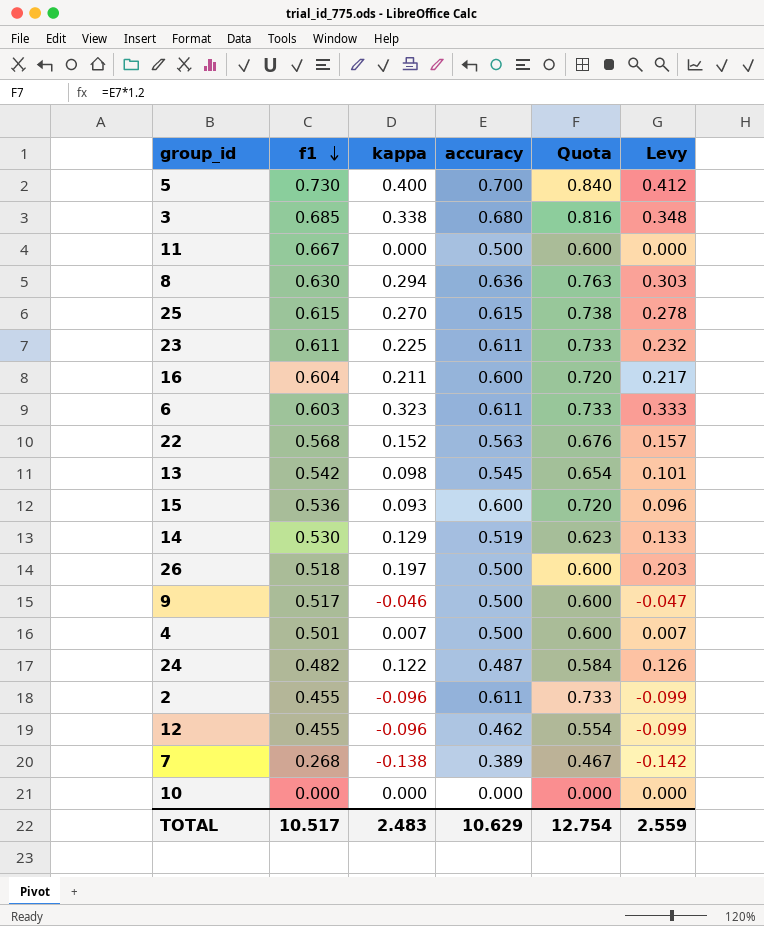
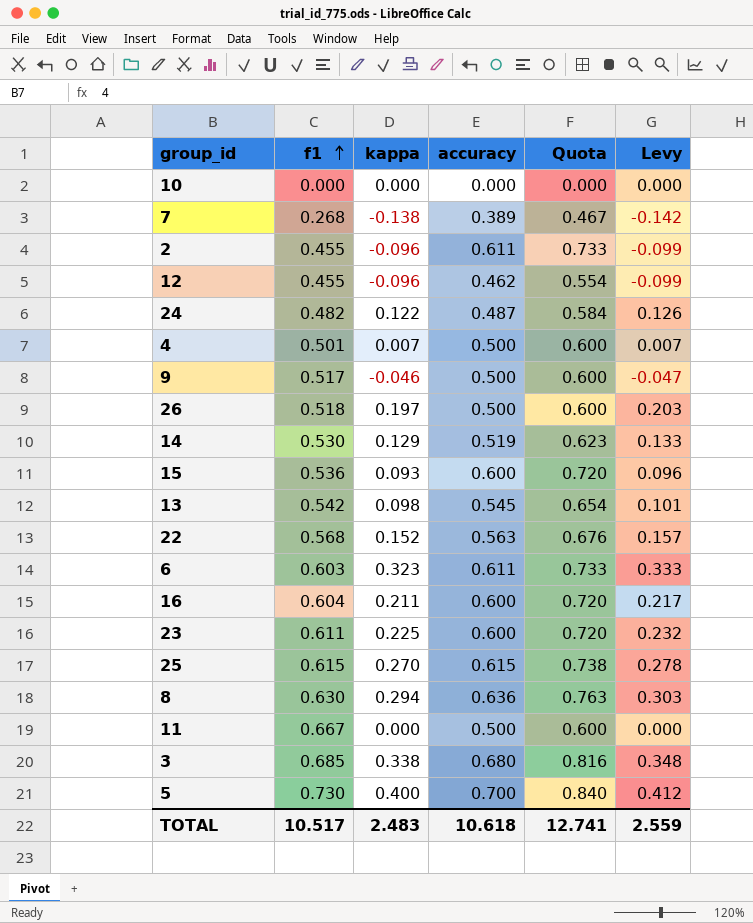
row order: f1 descending -> f1 ascending
23 | accuracy: 0.611 -> 0.600
23 | Quota: 0.733 -> 0.720
TOTAL | accuracy: 10.629 -> 10.618
TOTAL | Quota: 12.754 -> 12.741

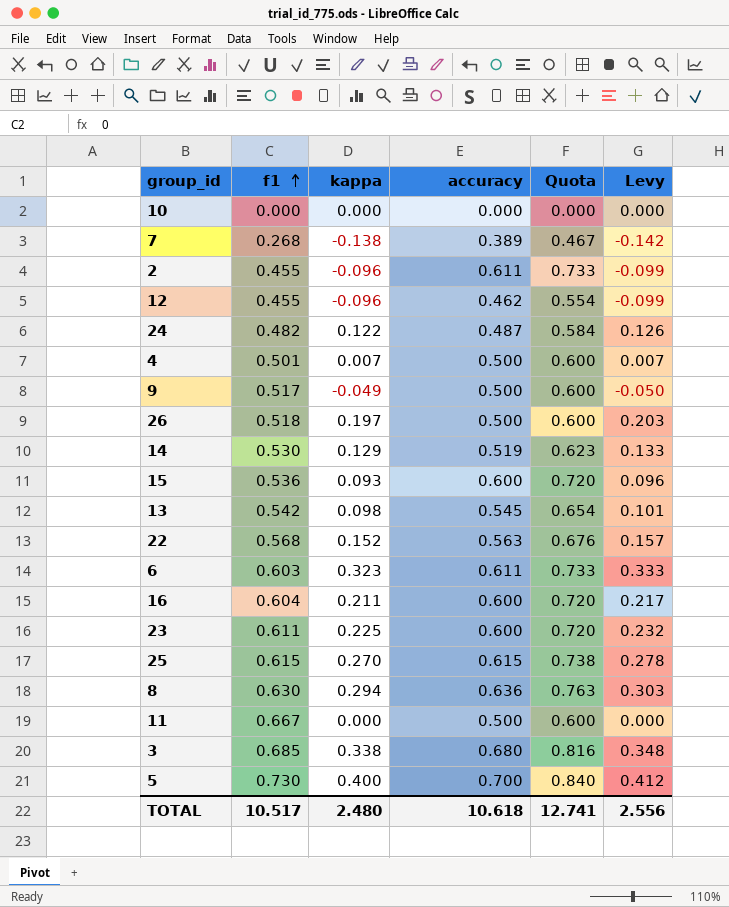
9 | kappa: -0.046 -> -0.049
9 | Levy: -0.047 -> -0.050
TOTAL | kappa: 2.483 -> 2.480
TOTAL | Levy: 2.559 -> 2.556

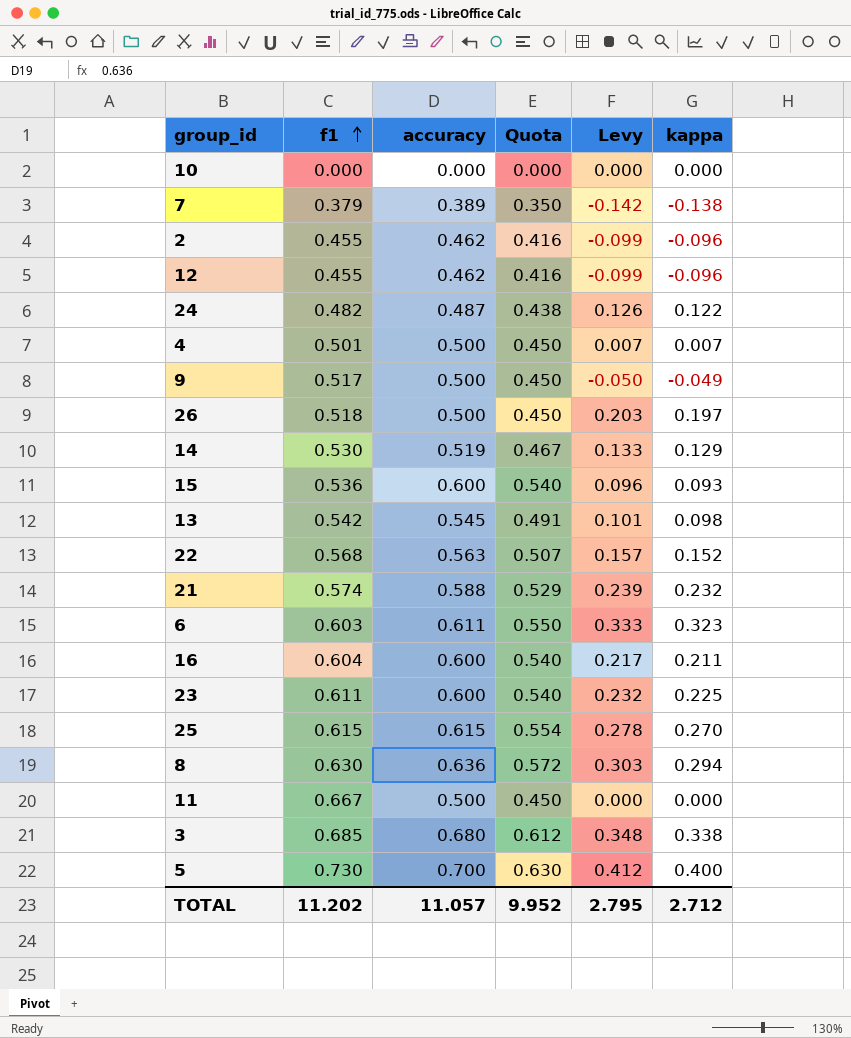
column Quota | formula: [accuracy] * 1.2 -> [accuracy] * 0.9
column kappa | position: 3 -> 6
7 | f1: 0.268 -> 0.379
2 | accuracy: 0.611 -> 0.462
row 21: none -> 0.574 | 0.588 | 0.529 | 0.239 | 0.232
TOTAL | f1: 10.517 -> 11.202
TOTAL | accuracy: 10.618 -> 11.057
TOTAL | Quota: 12.741 -> 9.952
TOTAL | Levy: 2.556 -> 2.795
TOTAL | kappa: 2.480 -> 2.712

